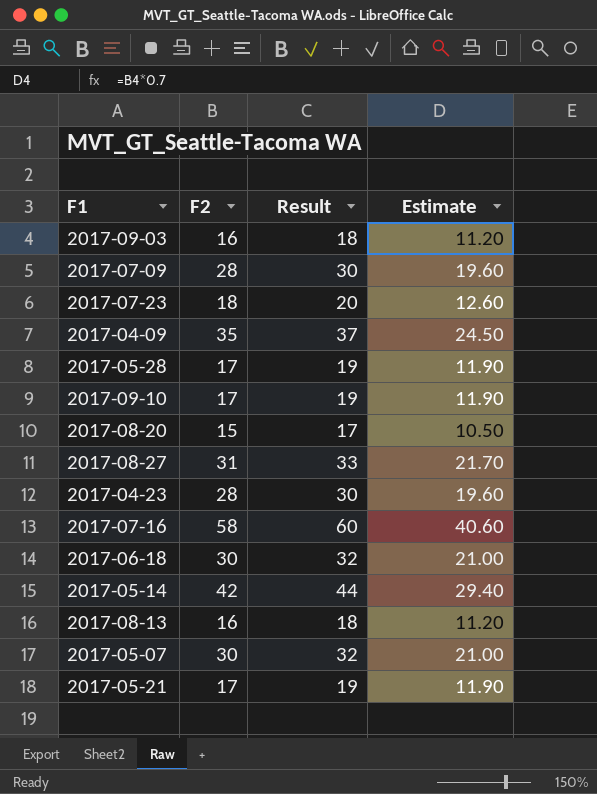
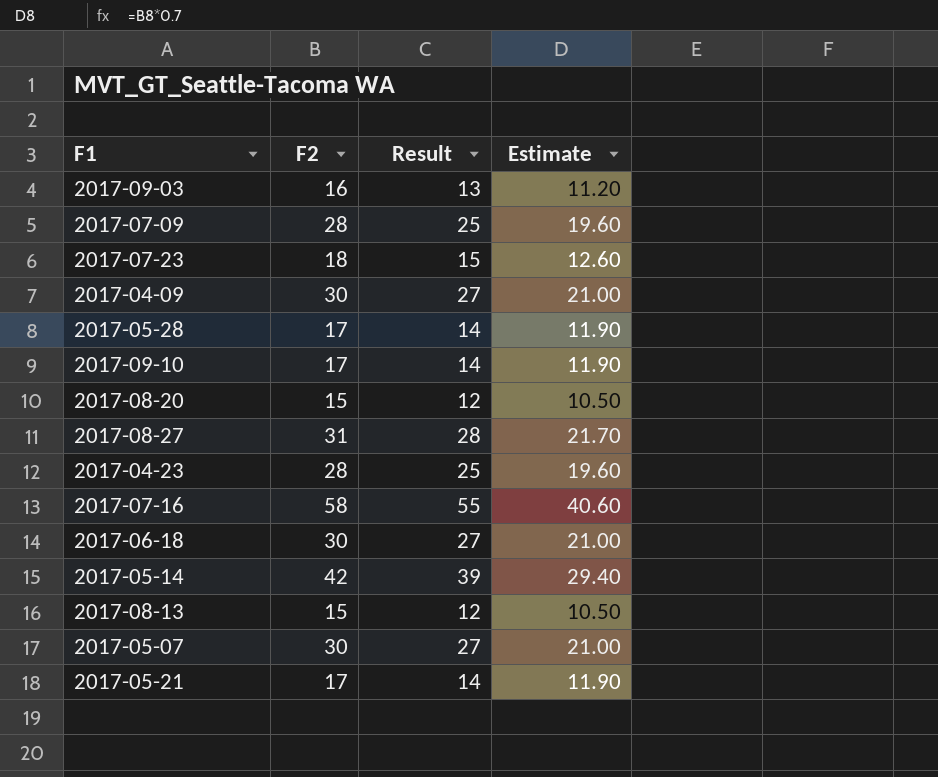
column Result | formula: [F2] + 2 -> [F2] - 3
2017-04-09 | F2: 35 -> 30
2017-04-09 | Estimate: 24.50 -> 21.00
2017-08-13 | F2: 16 -> 15
2017-08-13 | Estimate: 11.20 -> 10.50

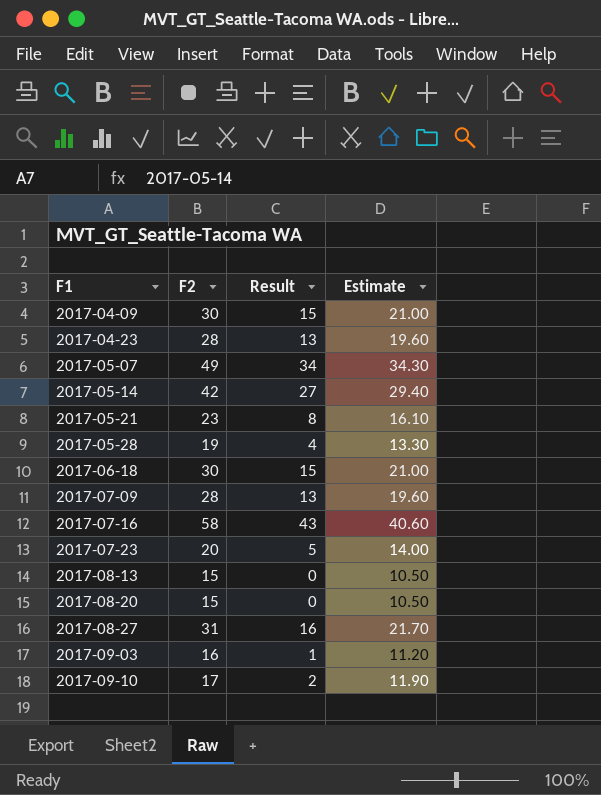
row order: none -> F1 ascending
column Result | formula: [F2] - 3 -> [F2] - 15
2017-05-07 | F2: 30 -> 49
2017-05-07 | Estimate: 21.00 -> 34.30
2017-05-21 | F2: 17 -> 23
2017-05-21 | Estimate: 11.90 -> 16.10
2017-05-28 | F2: 17 -> 19
2017-05-28 | Estimate: 11.90 -> 13.30
2017-07-23 | F2: 18 -> 20
2017-07-23 | Estimate: 12.60 -> 14.00

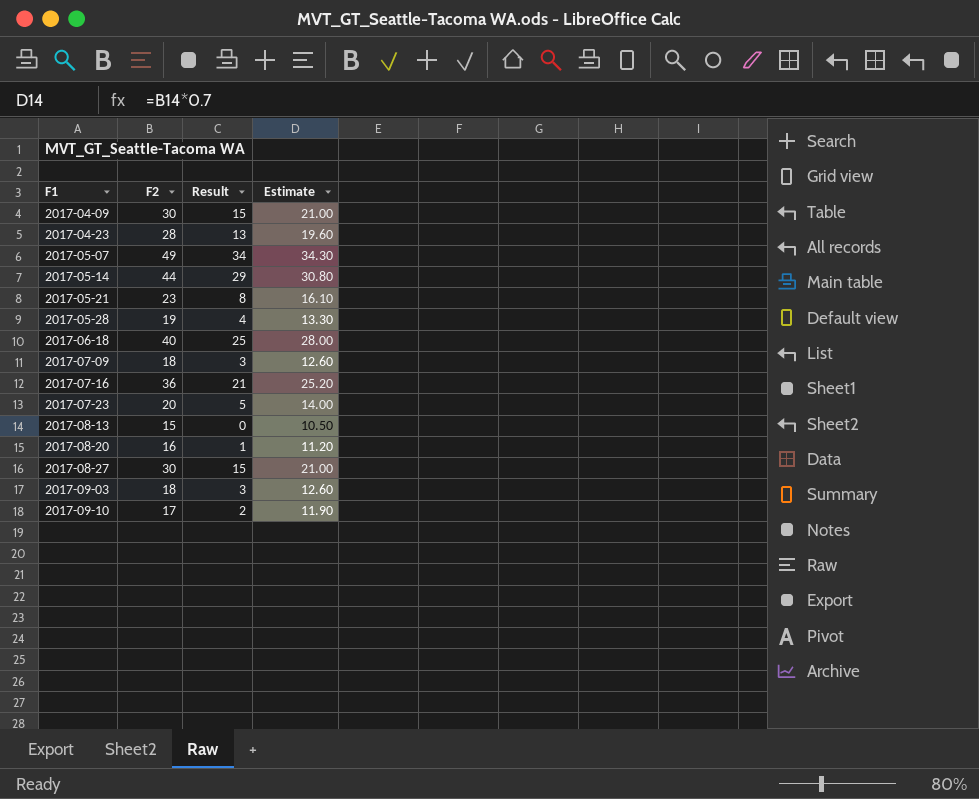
2017-05-14 | F2: 42 -> 44
2017-05-14 | Result: 27 -> 29
2017-05-14 | Estimate: 29.40 -> 30.80
2017-06-18 | F2: 30 -> 40
2017-06-18 | Result: 15 -> 25
2017-06-18 | Estimate: 21.00 -> 28.00
2017-07-09 | F2: 28 -> 18
2017-07-09 | Result: 13 -> 3
2017-07-09 | Estimate: 19.60 -> 12.60
2017-07-16 | F2: 58 -> 36
2017-07-16 | Result: 43 -> 21
2017-07-16 | Estimate: 40.60 -> 25.20
2017-08-20 | F2: 15 -> 16
2017-08-20 | Result: 0 -> 1
2017-08-20 | Estimate: 10.50 -> 11.20
2017-08-27 | F2: 31 -> 30
2017-08-27 | Result: 16 -> 15
2017-08-27 | Estimate: 21.70 -> 21.00
2017-09-03 | F2: 16 -> 18
2017-09-03 | Result: 1 -> 3
2017-09-03 | Estimate: 11.20 -> 12.60

